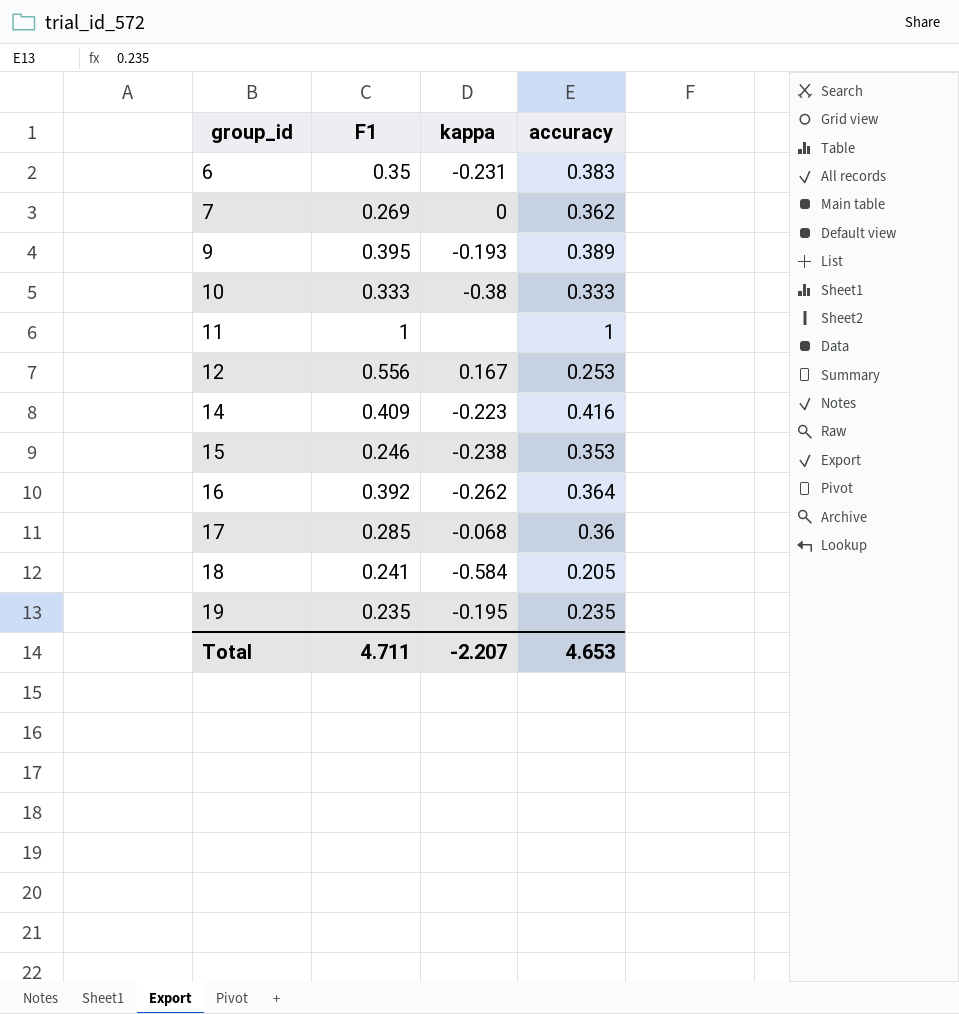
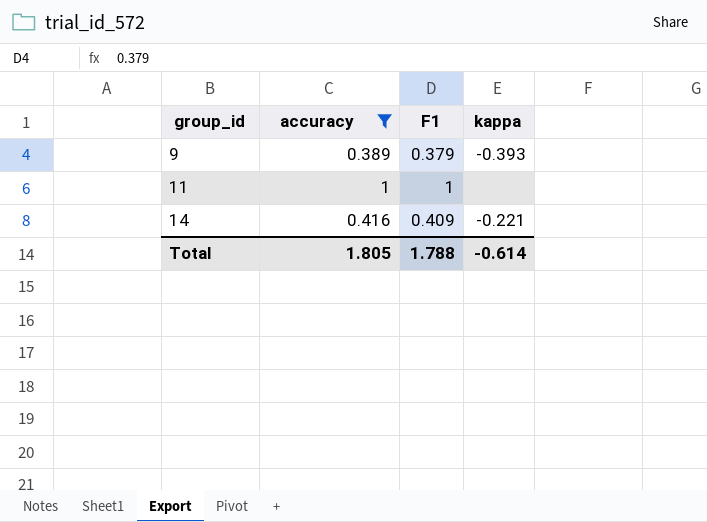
filter: none -> accuracy >= 0.389
column accuracy | position: 4 -> 2
9 | F1: 0.395 -> 0.379
9 | kappa: -0.193 -> -0.393
14 | kappa: -0.223 -> -0.221
Total | accuracy: 4.653 -> 1.805
Total | F1: 4.711 -> 1.788
Total | kappa: -2.207 -> -0.614

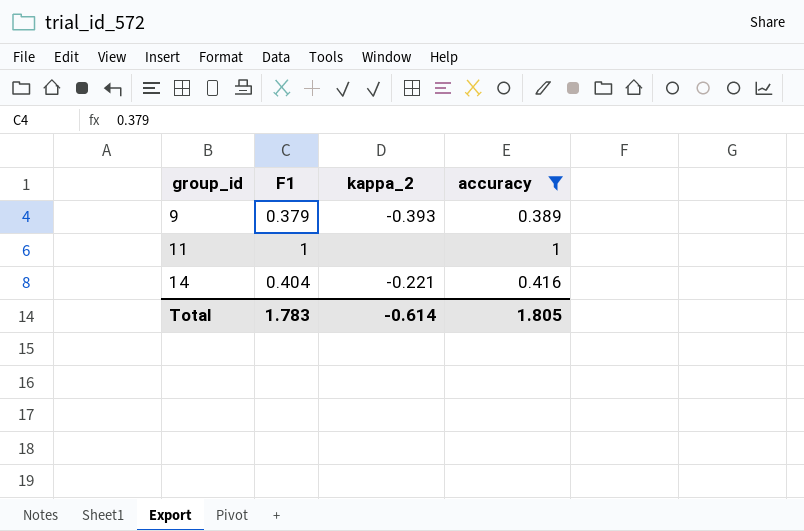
column name: kappa -> kappa_2
column accuracy | position: 2 -> 4
14 | F1: 0.409 -> 0.404
Total | F1: 1.788 -> 1.783

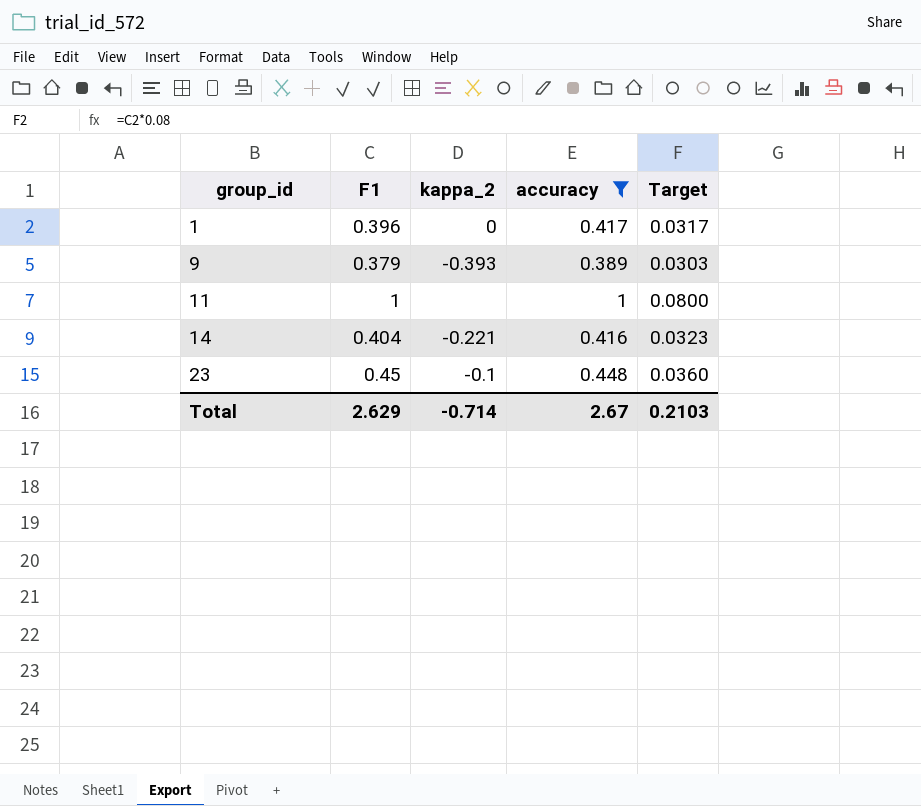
column Target | formula: none -> [F1] * 0.08
row 1: none -> 0.396 | 0 | 0.417 | 0.0317
row 23: none -> 0.45 | -0.1 | 0.448 | 0.0360
Total | F1: 1.783 -> 2.629
Total | kappa_2: -0.614 -> -0.714
Total | accuracy: 1.805 -> 2.67

